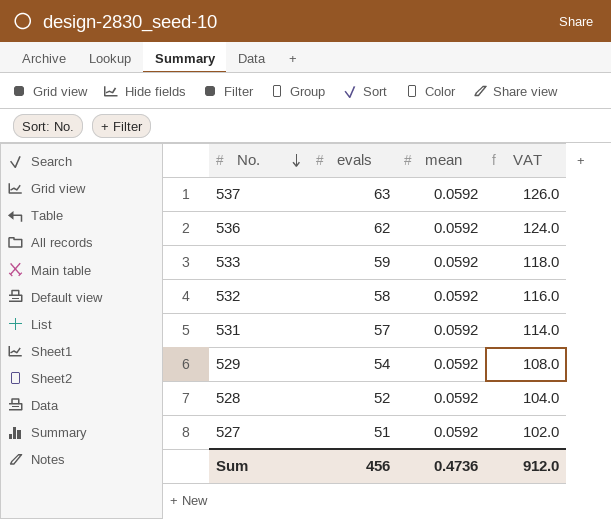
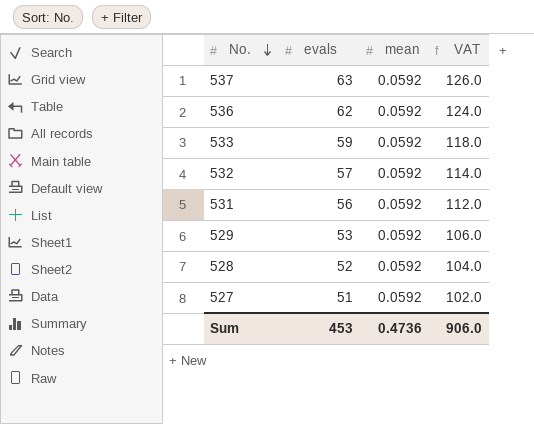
532 | evals: 58 -> 57
532 | VAT: 116.0 -> 114.0
531 | evals: 57 -> 56
531 | VAT: 114.0 -> 112.0
529 | evals: 54 -> 53
529 | VAT: 108.0 -> 106.0
Sum | evals: 456 -> 453
Sum | VAT: 912.0 -> 906.0

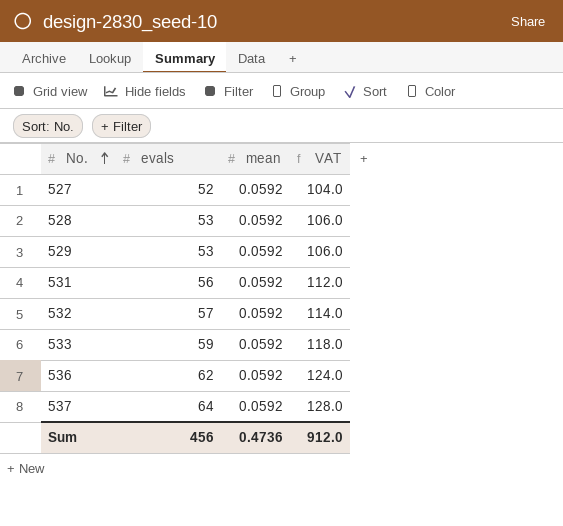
row order: No. descending -> No. ascending
527 | evals: 51 -> 52
527 | VAT: 102.0 -> 104.0
528 | evals: 52 -> 53
528 | VAT: 104.0 -> 106.0
537 | evals: 63 -> 64
537 | VAT: 126.0 -> 128.0
Sum | evals: 453 -> 456
Sum | VAT: 906.0 -> 912.0

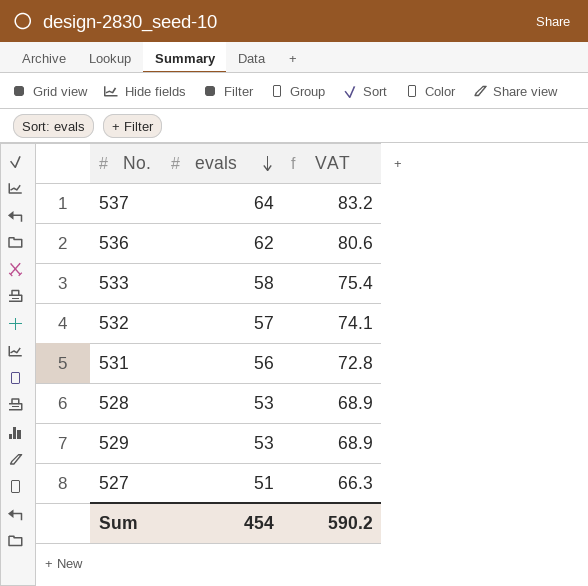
row order: No. ascending -> evals descending
column mean | position: 3 -> none
column VAT | formula: [evals] * 2 -> [evals] * 1.3
533 | evals: 59 -> 58
527 | evals: 52 -> 51
Sum | evals: 456 -> 454
Sum | VAT: 912.0 -> 590.2

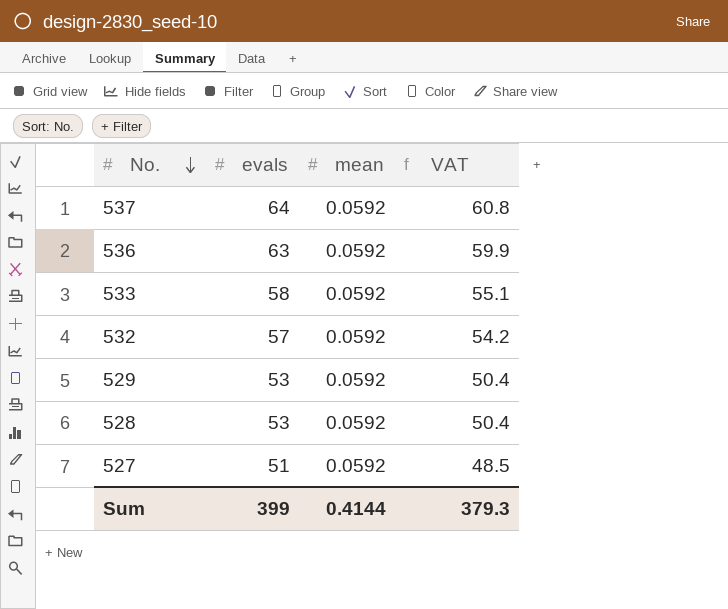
row order: evals descending -> No. descending
column mean | position: none -> 3
column VAT | formula: [evals] * 1.3 -> [evals] * 0.95
row 531: 56 | 72.8 -> none
536 | evals: 62 -> 63
Sum | evals: 454 -> 399
Sum | VAT: 590.2 -> 379.3

